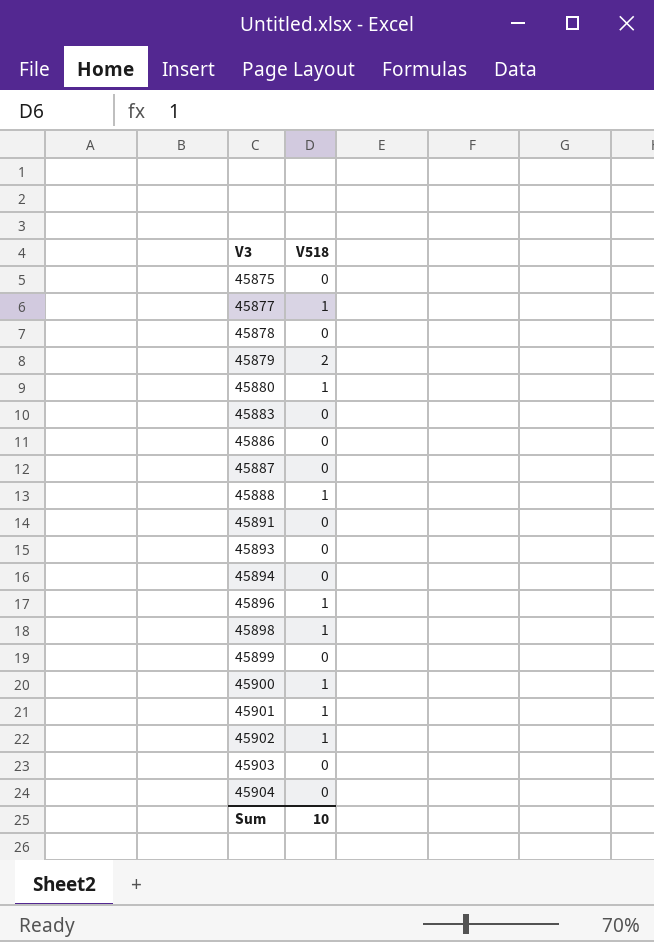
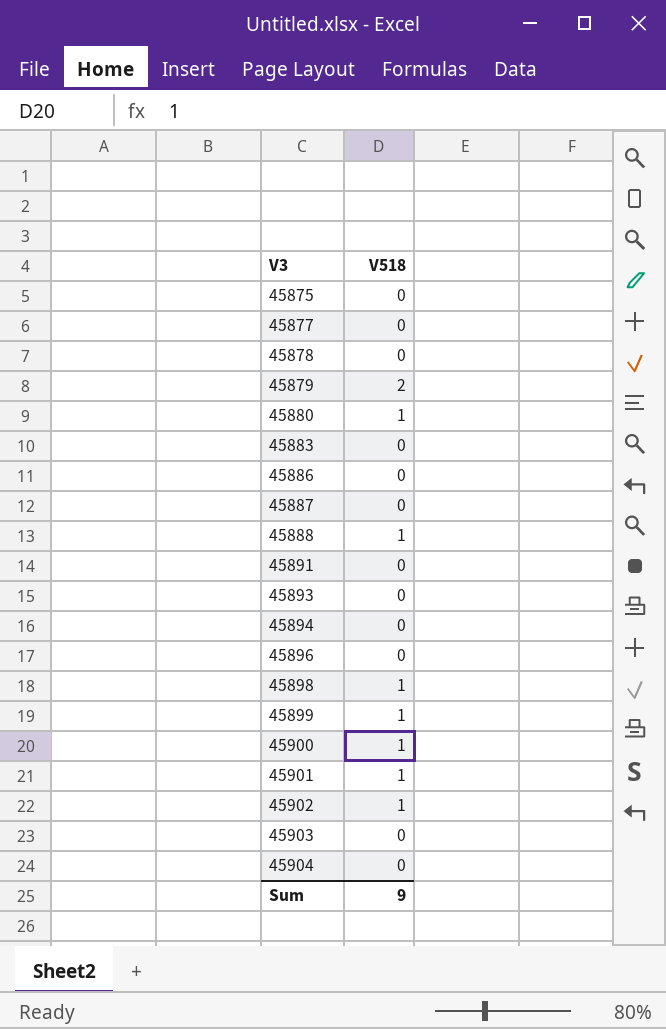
45877 | V518: 1 -> 0
45896 | V518: 1 -> 0
45899 | V518: 0 -> 1
Sum | V518: 10 -> 9

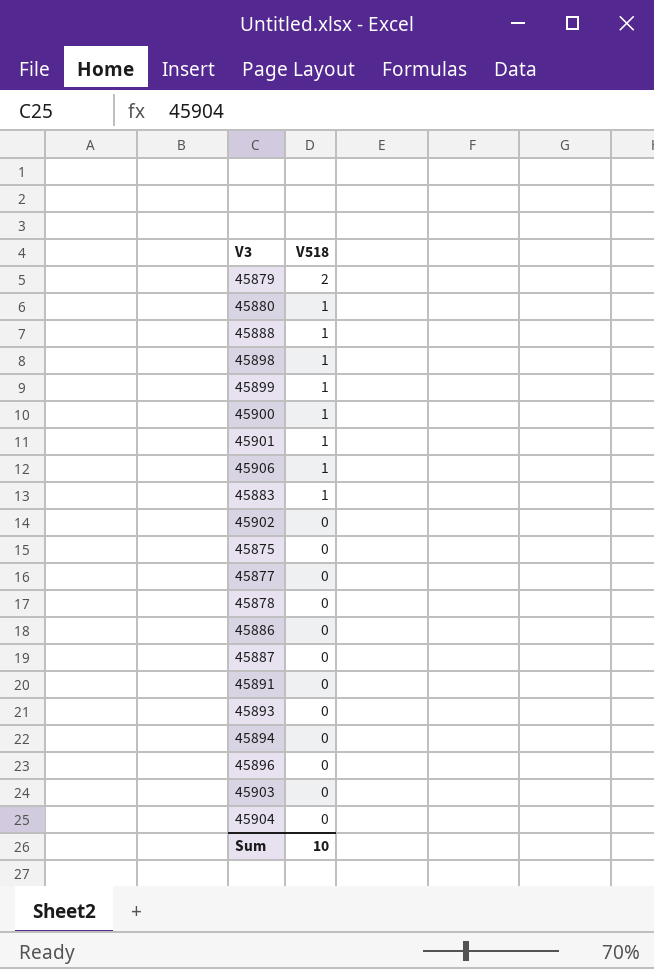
row order: V3 ascending -> V518 descending
row 45906: none -> 1
45883 | V518: 0 -> 1
45902 | V518: 1 -> 0
Sum | V518: 9 -> 10

